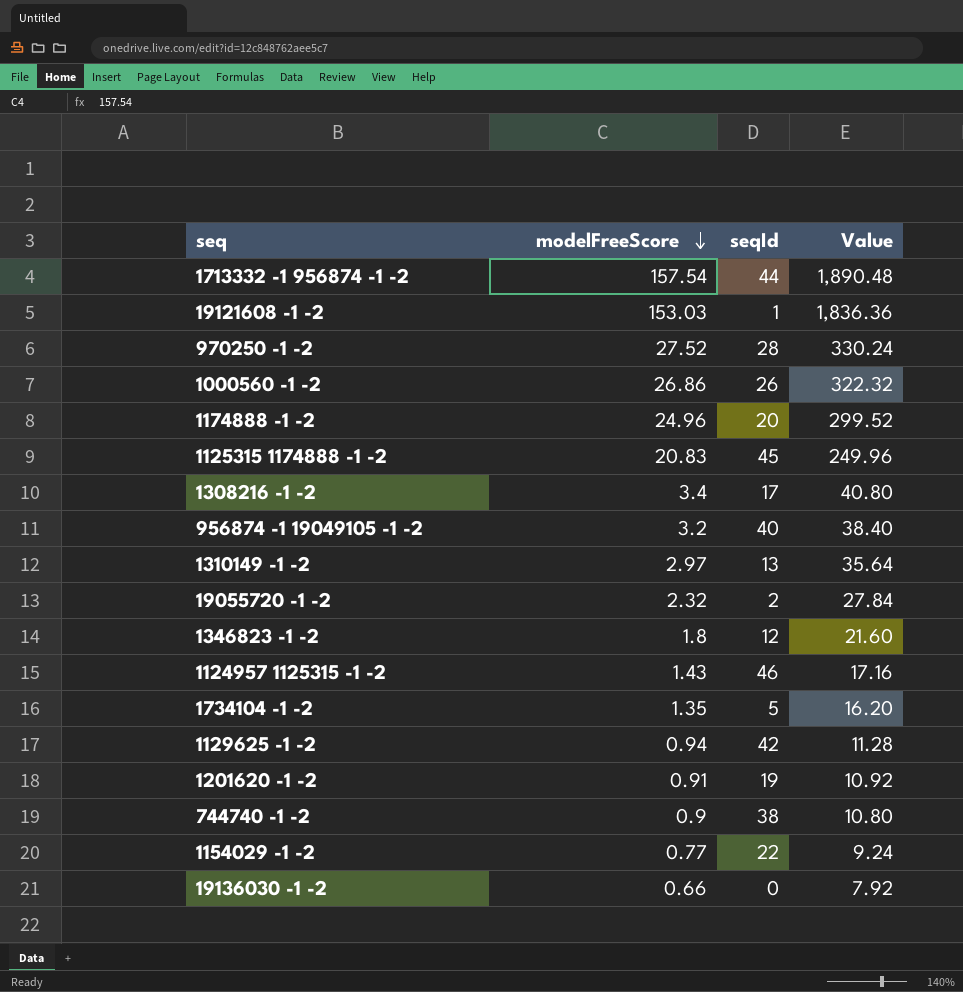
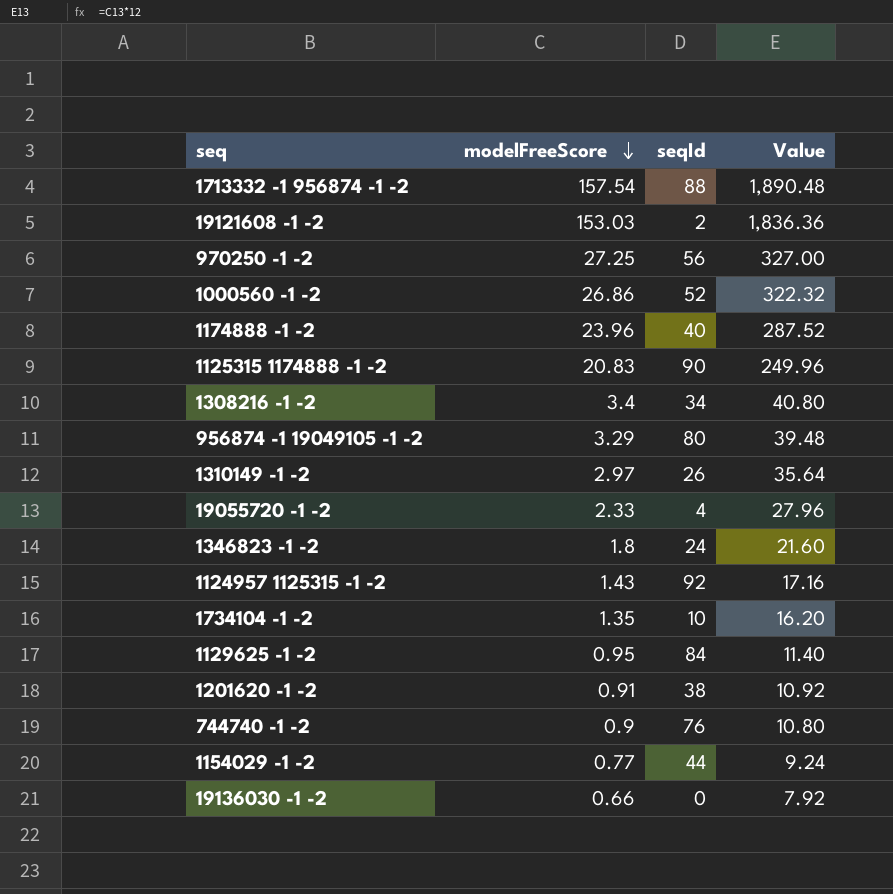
1713332 -1 956874 -1 -2 | seqId: 44 -> 88
19121608 -1 -2 | seqId: 1 -> 2
970250 -1 -2 | modelFreeScore: 27.52 -> 27.25
970250 -1 -2 | seqId: 28 -> 56
970250 -1 -2 | Value: 330.24 -> 327.00
1000560 -1 -2 | seqId: 26 -> 52
1174888 -1 -2 | modelFreeScore: 24.96 -> 23.96
1174888 -1 -2 | seqId: 20 -> 40
1174888 -1 -2 | Value: 299.52 -> 287.52
1125315 1174888 -1 -2 | seqId: 45 -> 90
1308216 -1 -2 | seqId: 17 -> 34
956874 -1 19049105 -1 -2 | modelFreeScore: 3.2 -> 3.29
956874 -1 19049105 -1 -2 | seqId: 40 -> 80
956874 -1 19049105 -1 -2 | Value: 38.40 -> 39.48
1310149 -1 -2 | seqId: 13 -> 26
19055720 -1 -2 | modelFreeScore: 2.32 -> 2.33
19055720 -1 -2 | seqId: 2 -> 4
19055720 -1 -2 | Value: 27.84 -> 27.96
1346823 -1 -2 | seqId: 12 -> 24
1124957 1125315 -1 -2 | seqId: 46 -> 92
1734104 -1 -2 | seqId: 5 -> 10
1129625 -1 -2 | modelFreeScore: 0.94 -> 0.95
1129625 -1 -2 | seqId: 42 -> 84
1129625 -1 -2 | Value: 11.28 -> 11.40
1201620 -1 -2 | seqId: 19 -> 38
744740 -1 -2 | seqId: 38 -> 76
1154029 -1 -2 | seqId: 22 -> 44

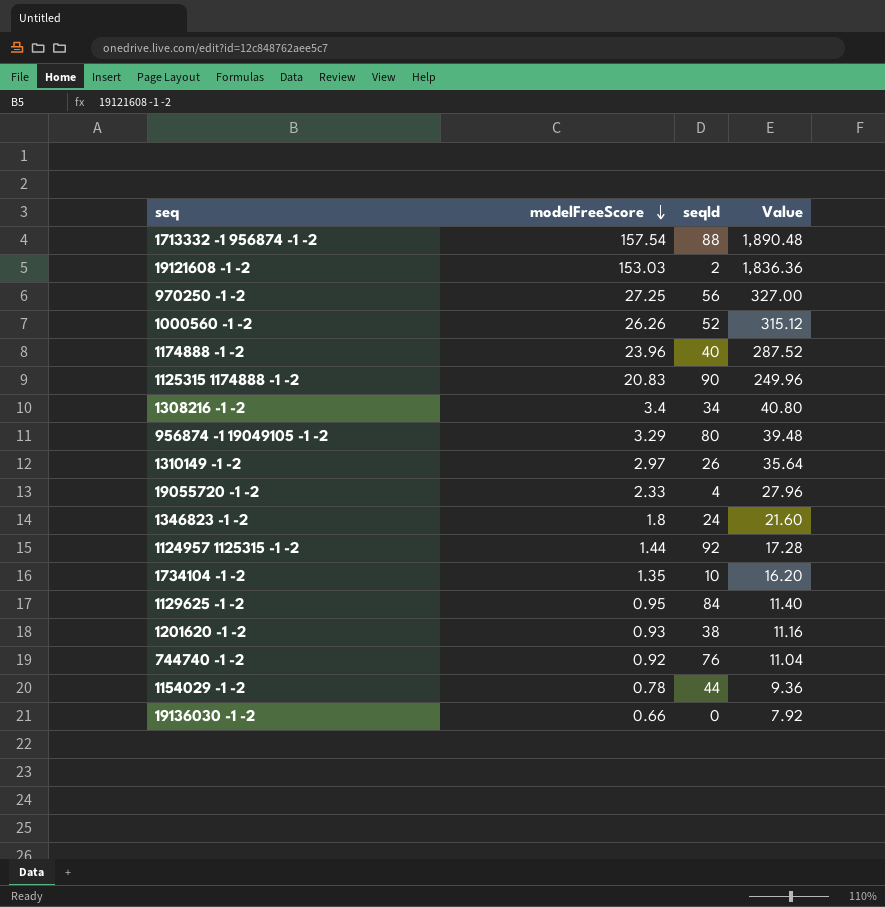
1000560 -1 -2 | modelFreeScore: 26.86 -> 26.26
1000560 -1 -2 | Value: 322.32 -> 315.12
1124957 1125315 -1 -2 | modelFreeScore: 1.43 -> 1.44
1124957 1125315 -1 -2 | Value: 17.16 -> 17.28
1201620 -1 -2 | modelFreeScore: 0.91 -> 0.93
1201620 -1 -2 | Value: 10.92 -> 11.16
744740 -1 -2 | modelFreeScore: 0.9 -> 0.92
744740 -1 -2 | Value: 10.80 -> 11.04
1154029 -1 -2 | modelFreeScore: 0.77 -> 0.78
1154029 -1 -2 | Value: 9.24 -> 9.36

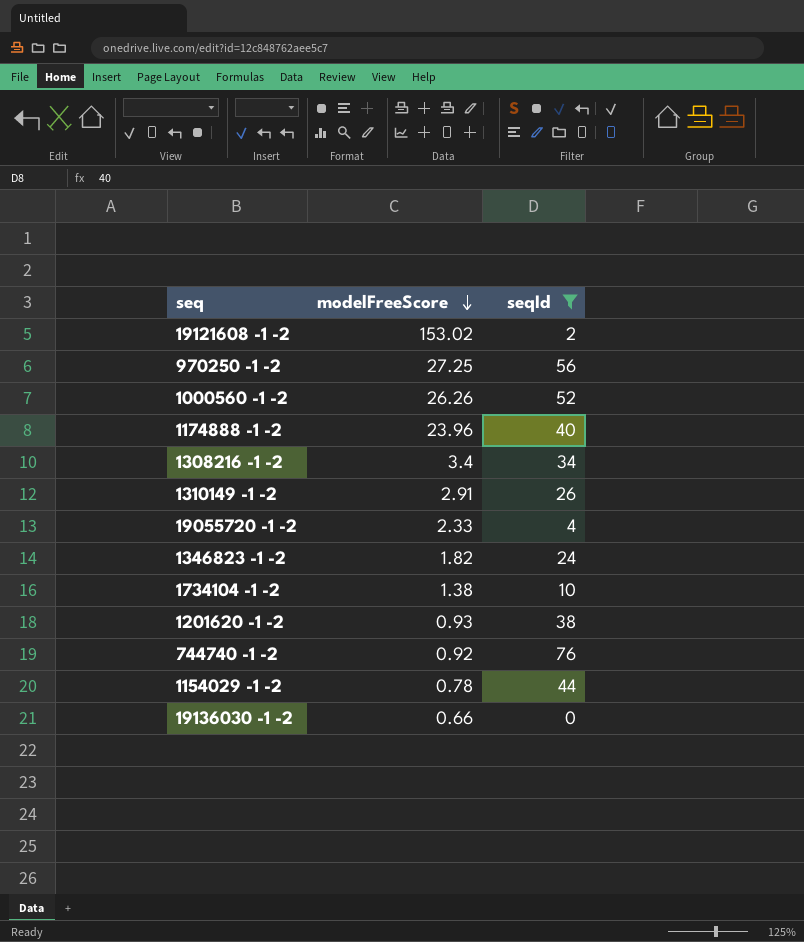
filter: none -> seqId <= 76
column Value | formula: [modelFreeScore] * 12 -> none
19121608 -1 -2 | modelFreeScore: 153.03 -> 153.02
1310149 -1 -2 | modelFreeScore: 2.97 -> 2.91
1346823 -1 -2 | modelFreeScore: 1.8 -> 1.82
1734104 -1 -2 | modelFreeScore: 1.35 -> 1.38

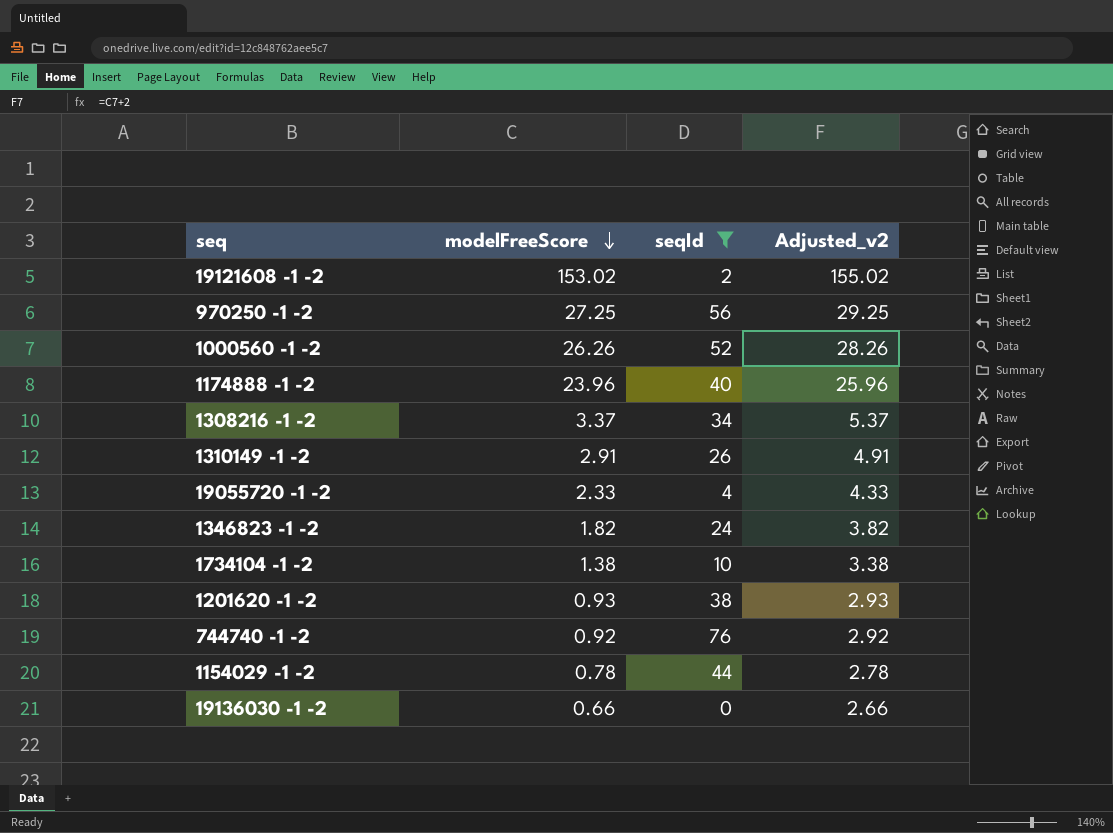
column Adjusted_v2 | formula: none -> [modelFreeScore] + 2
1308216 -1 -2 | modelFreeScore: 3.4 -> 3.37

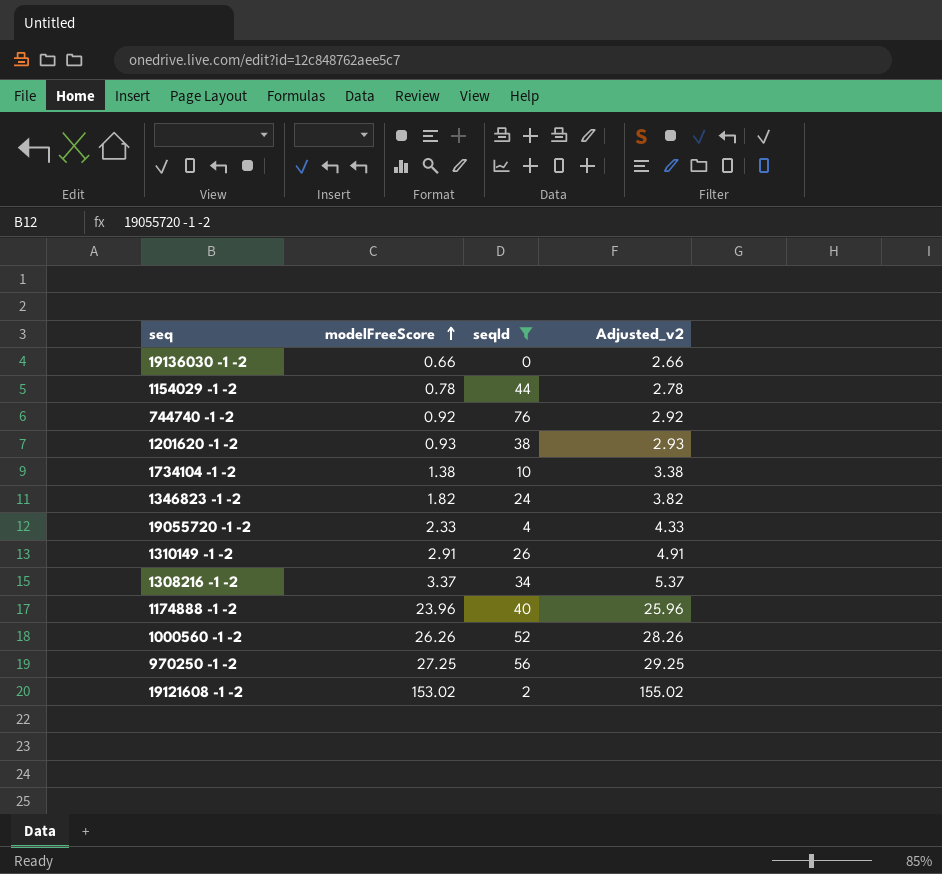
row order: modelFreeScore descending -> modelFreeScore ascending

